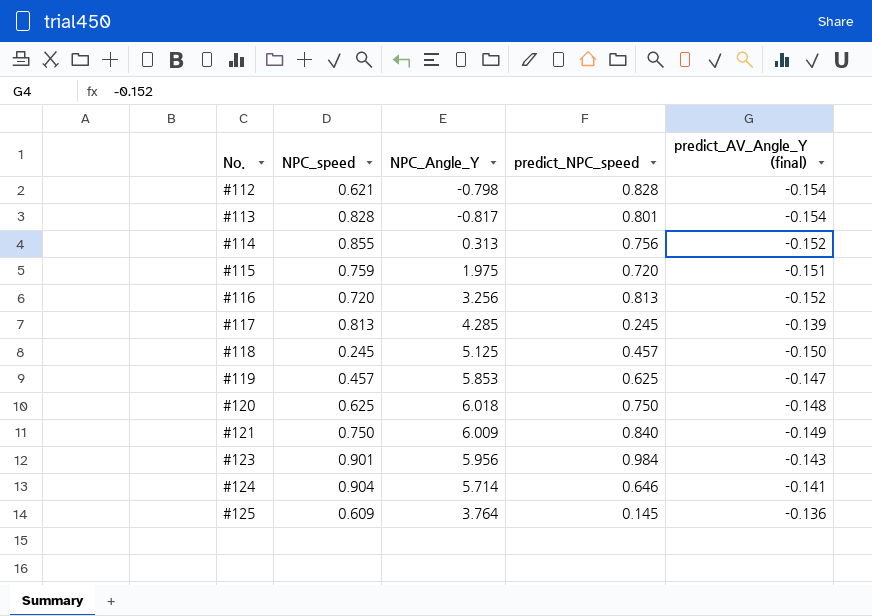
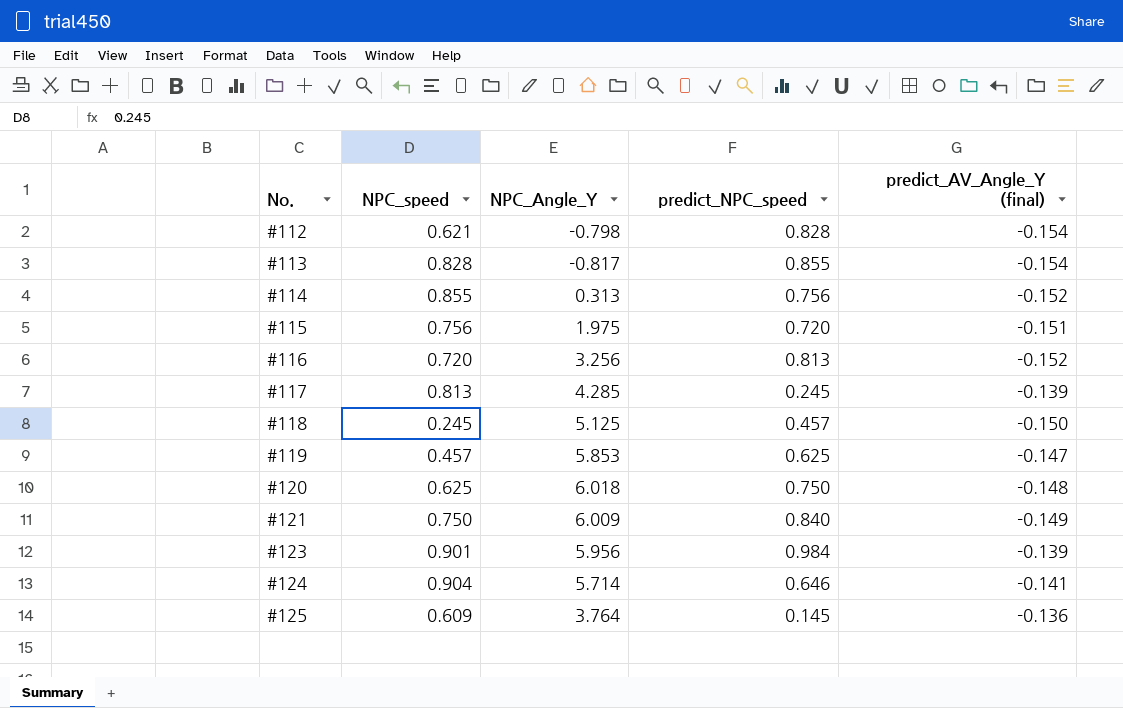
#113 | predict_NPC_speed: 0.801 -> 0.855
#115 | NPC_speed: 0.759 -> 0.756
#123 | predict_AV_Angle_Y (final): -0.143 -> -0.139

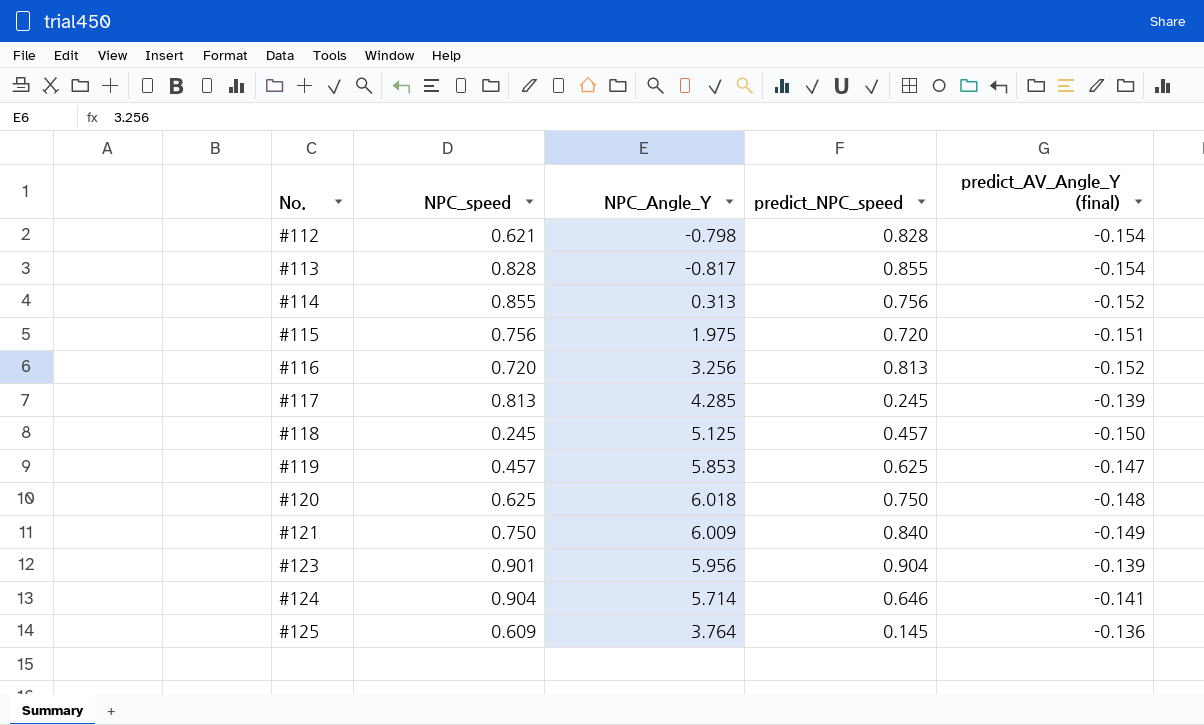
#123 | predict_NPC_speed: 0.984 -> 0.904

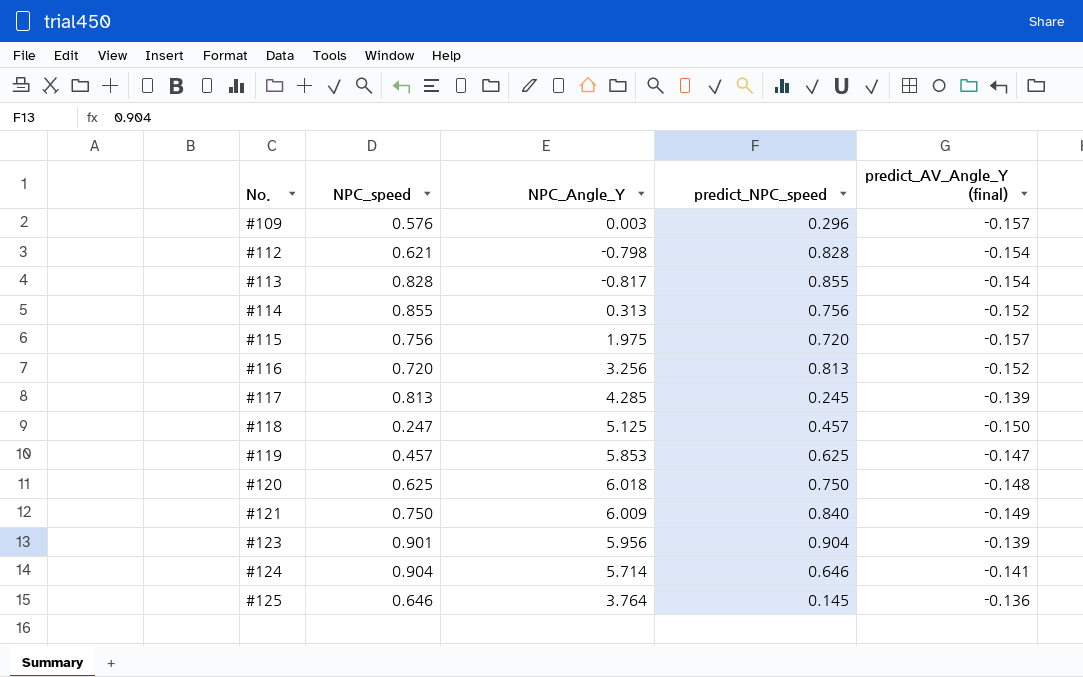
row #109: none -> 0.576 | 0.003 | 0.296 | -0.157
#115 | predict_AV_Angle_Y (final): -0.151 -> -0.157
#118 | NPC_speed: 0.245 -> 0.247
#125 | NPC_speed: 0.609 -> 0.646

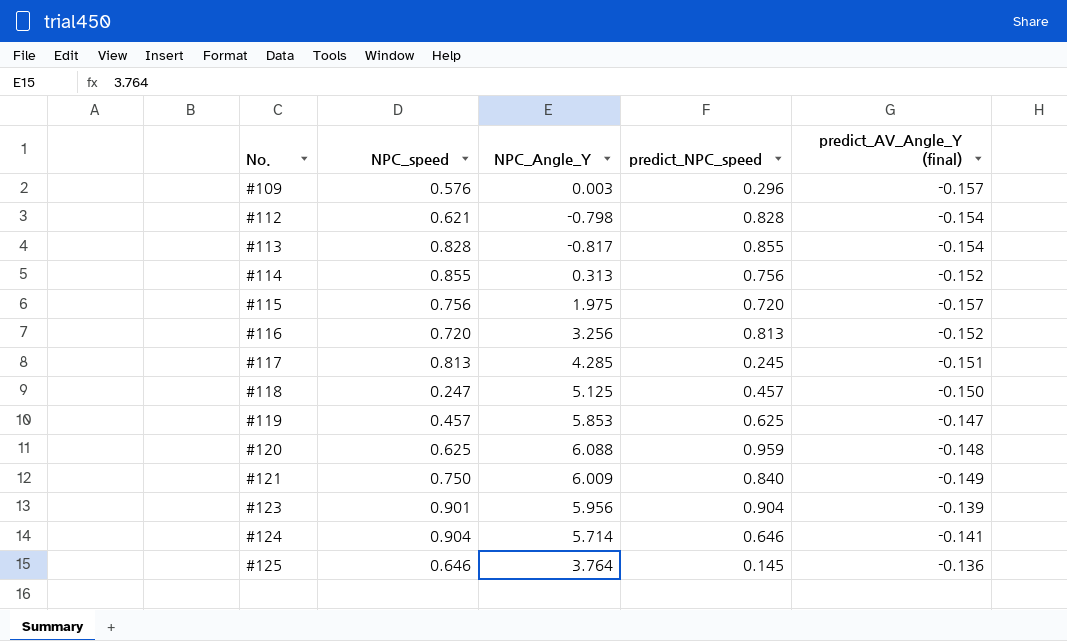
#117 | predict_AV_Angle_Y (final): -0.139 -> -0.151
#120 | NPC_Angle_Y: 6.018 -> 6.088
#120 | predict_NPC_speed: 0.750 -> 0.959

